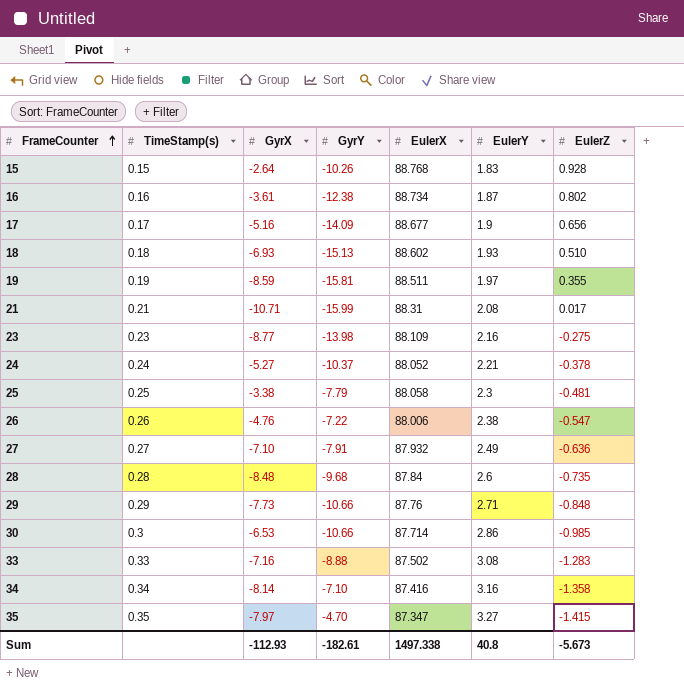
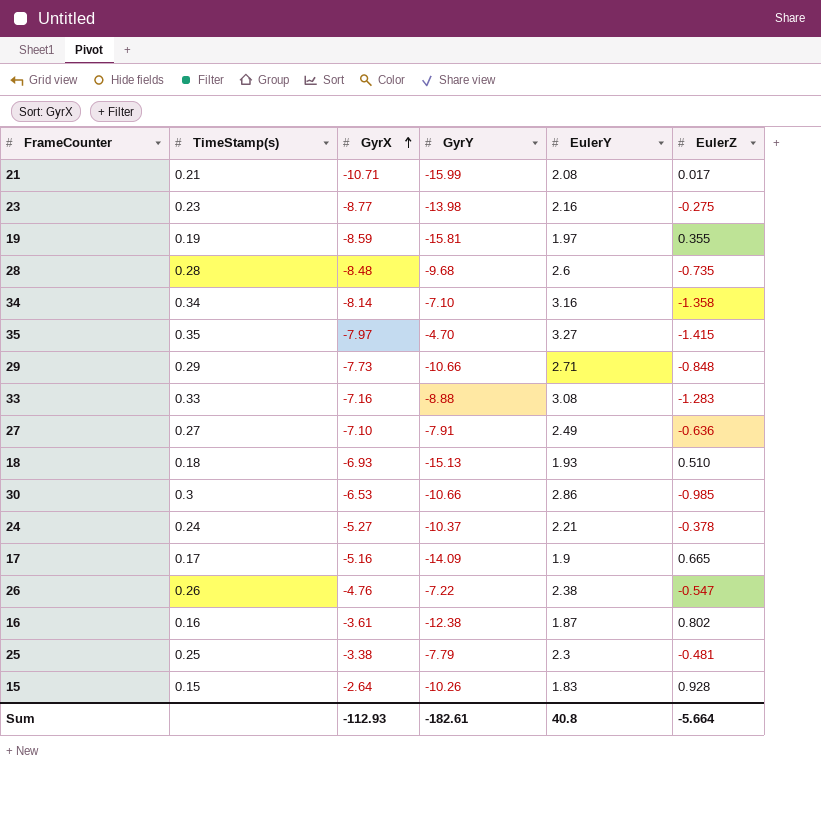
row order: FrameCounter ascending -> GyrX ascending
column EulerX | position: 5 -> none
17 | EulerZ: 0.656 -> 0.665
Sum | EulerZ: -5.673 -> -5.664

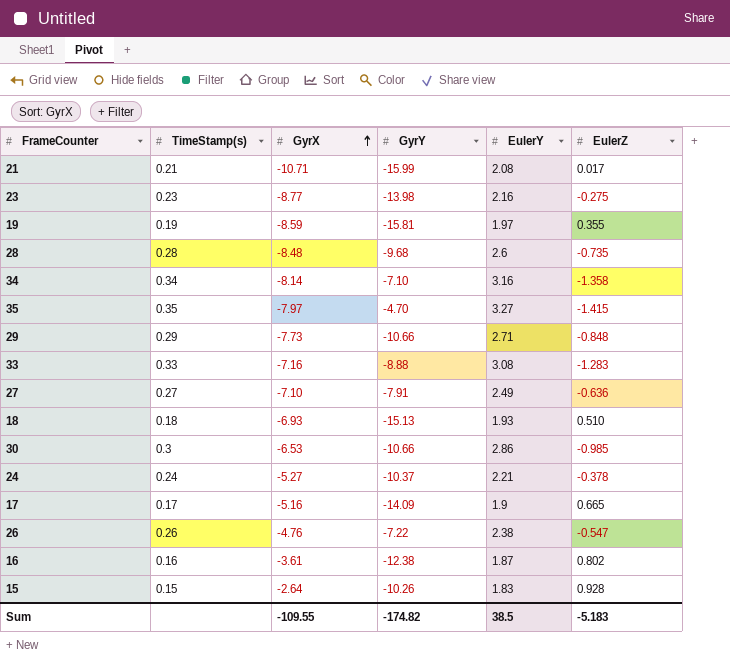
row 25: 0.25 | -3.38 | -7.79 | 2.3 | -0.481 -> none
Sum | GyrX: -112.93 -> -109.55
Sum | GyrY: -182.61 -> -174.82
Sum | EulerY: 40.8 -> 38.5
Sum | EulerZ: -5.664 -> -5.183

